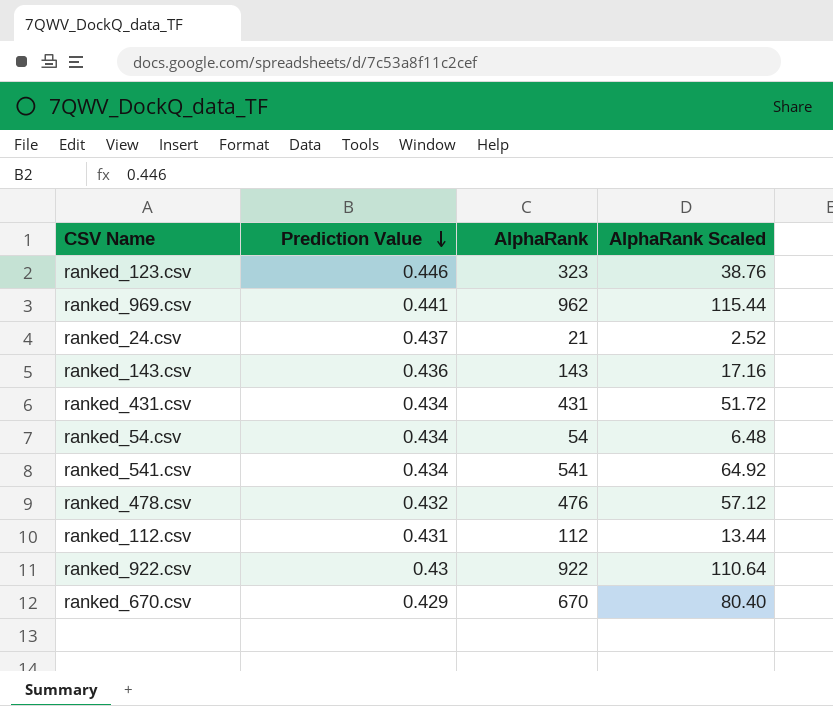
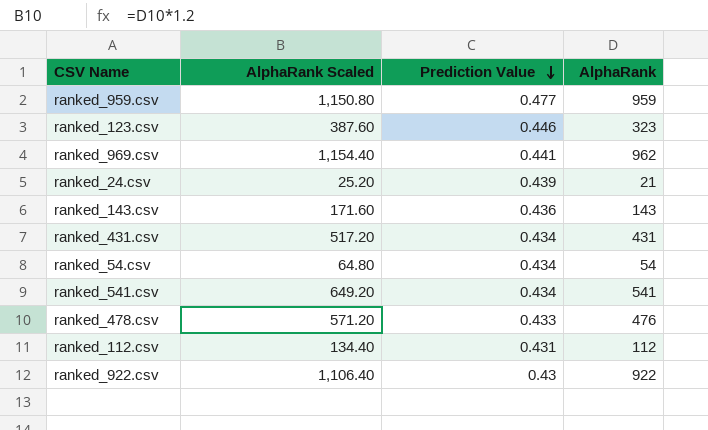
column AlphaRank Scaled | formula: [AlphaRank] * 0.12 -> [AlphaRank] * 1.2
column AlphaRank Scaled | position: 4 -> 2
row ranked_670.csv: 0.429 | 670 | 80.40 -> none
row ranked_959.csv: none -> 1,150.80 | 0.477 | 959
ranked_24.csv | Prediction Value: 0.437 -> 0.439
ranked_478.csv | Prediction Value: 0.432 -> 0.433

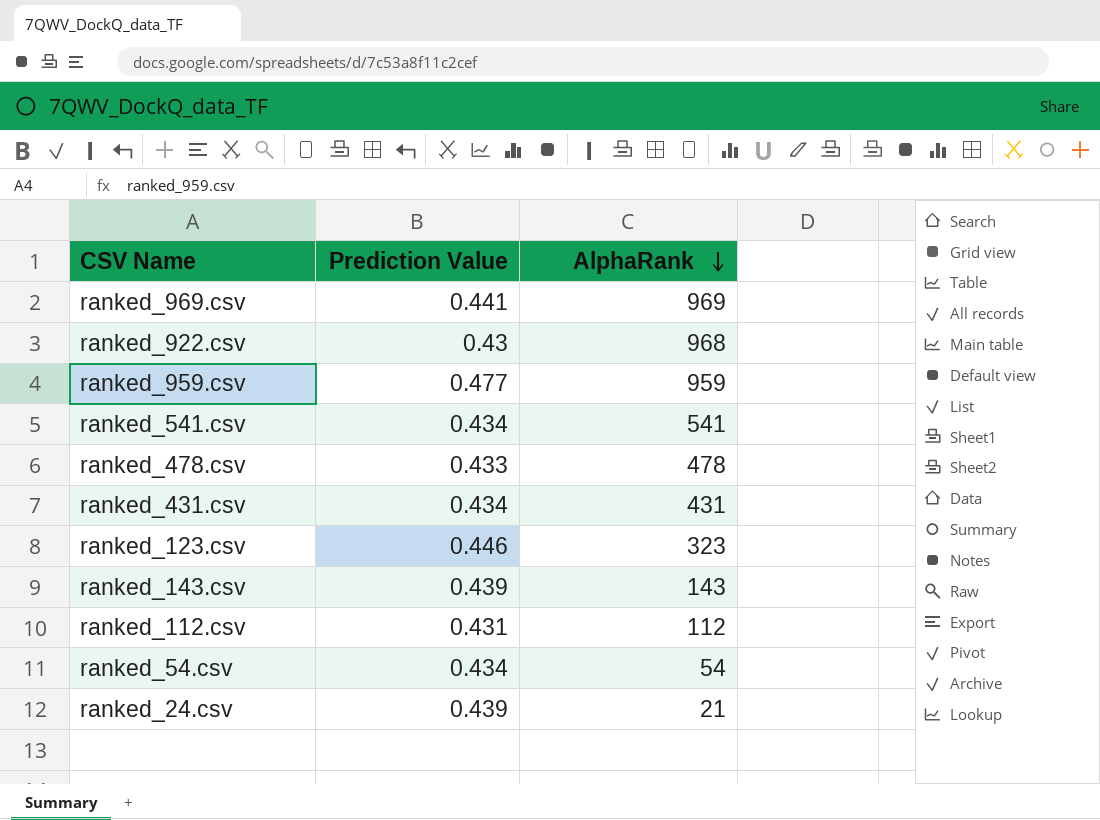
row order: Prediction Value descending -> AlphaRank descending
column AlphaRank Scaled | formula: [AlphaRank] * 1.2 -> none
ranked_969.csv | AlphaRank: 962 -> 969
ranked_922.csv | AlphaRank: 922 -> 968
ranked_478.csv | AlphaRank: 476 -> 478
ranked_143.csv | Prediction Value: 0.436 -> 0.439

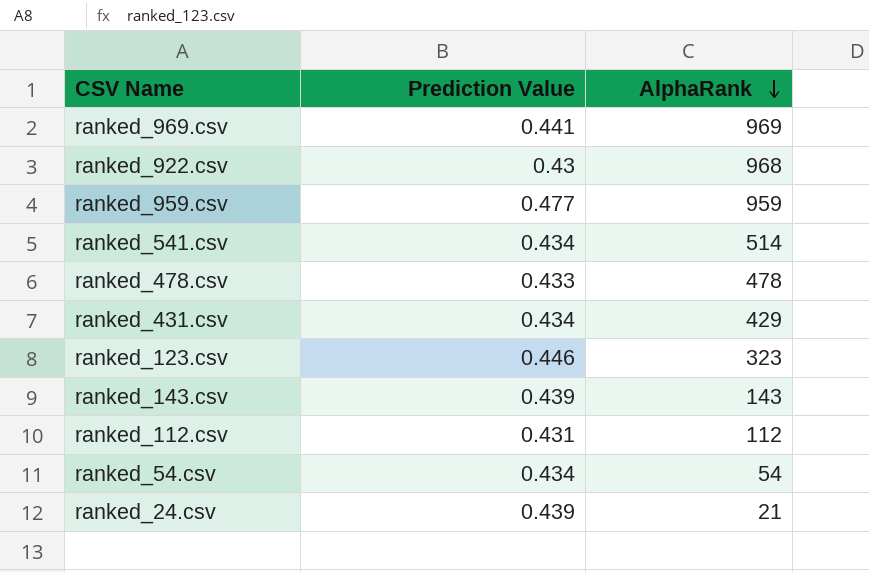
ranked_541.csv | AlphaRank: 541 -> 514
ranked_431.csv | AlphaRank: 431 -> 429

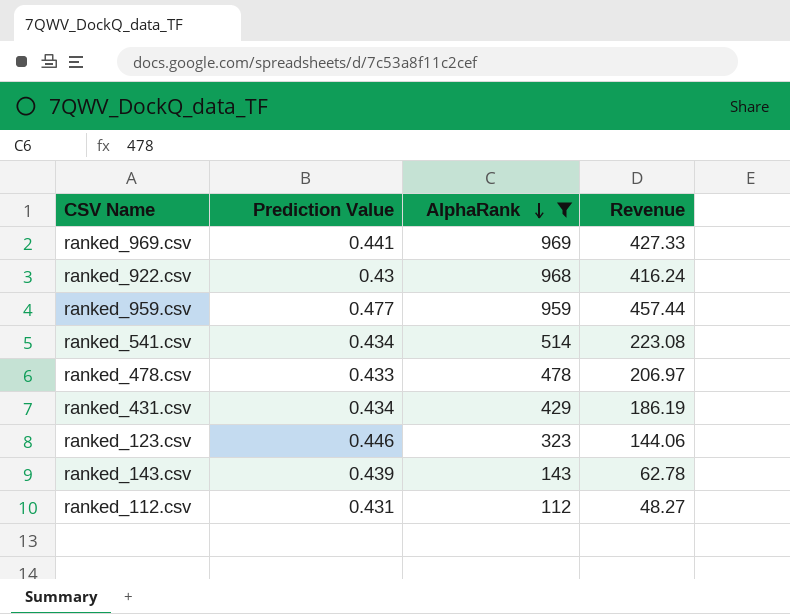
filter: none -> AlphaRank >= 112
column Revenue | formula: none -> [Prediction Value] * [AlphaRank]

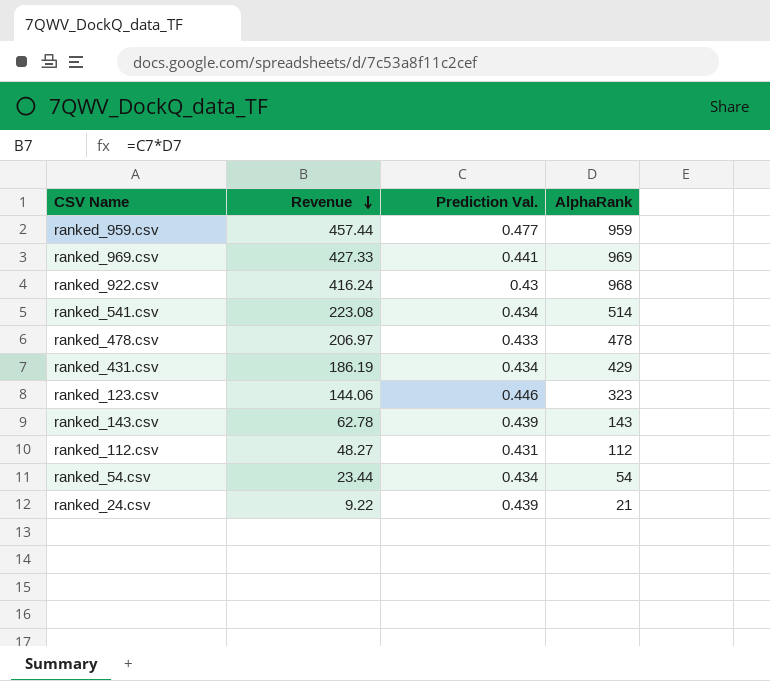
filter: AlphaRank >= 112 -> none
row order: AlphaRank descending -> Revenue descending
column Revenue | position: 4 -> 2
column name: Prediction Value -> Prediction Val.

